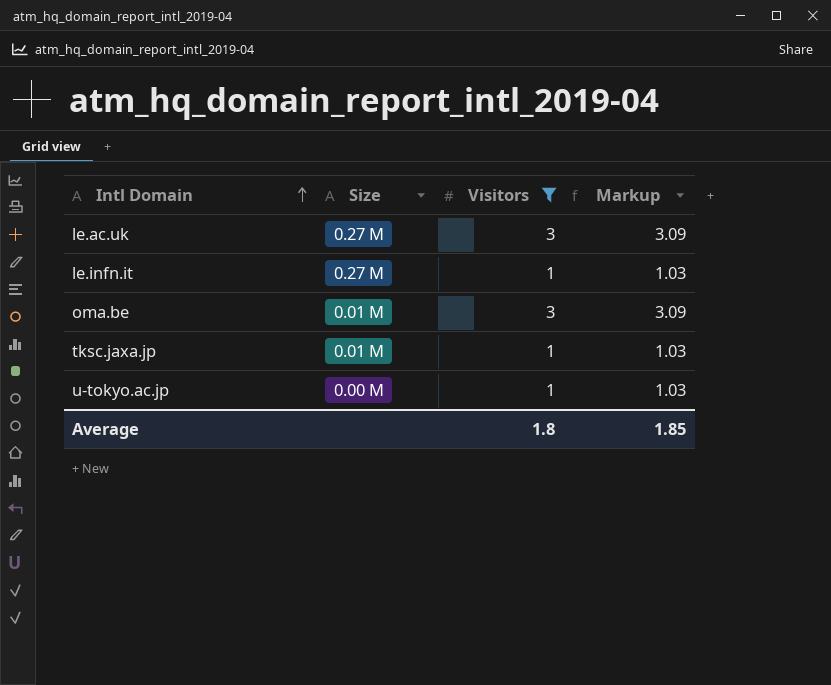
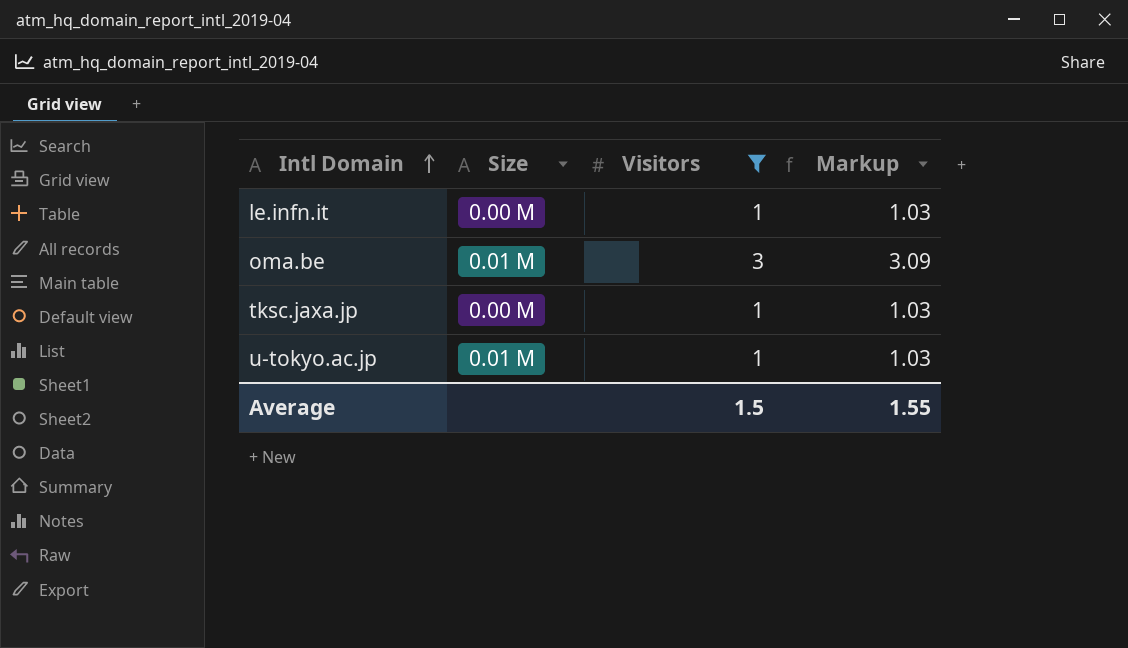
row le.ac.uk: 0.27 M | 3 | 3.09 -> none
le.infn.it | Size: 0.27 M -> 0.00 M
tksc.jaxa.jp | Size: 0.01 M -> 0.00 M
u-tokyo.ac.jp | Size: 0.00 M -> 0.01 M
Average | Visitors: 1.8 -> 1.5
Average | Markup: 1.85 -> 1.55

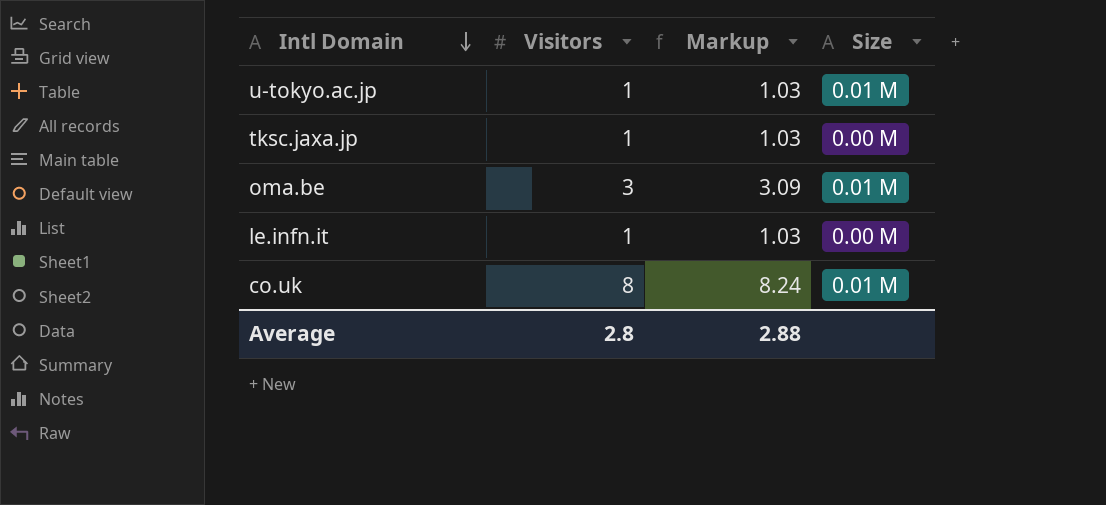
filter: Visitors != 8 -> none
row order: Intl Domain ascending -> Intl Domain descending
column Size | position: 2 -> 4
Average | Visitors: 1.5 -> 2.8
Average | Markup: 1.55 -> 2.88

